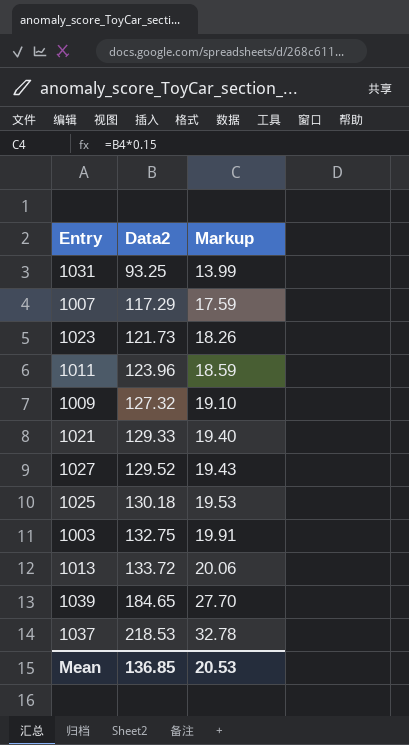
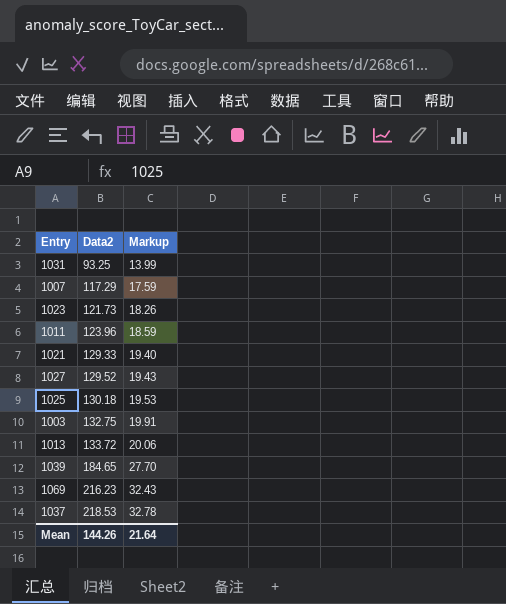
row 1009: 127.32 | 19.10 -> none
row 1069: none -> 216.23 | 32.43
Mean | Data2: 136.85 -> 144.26
Mean | Markup: 20.53 -> 21.64

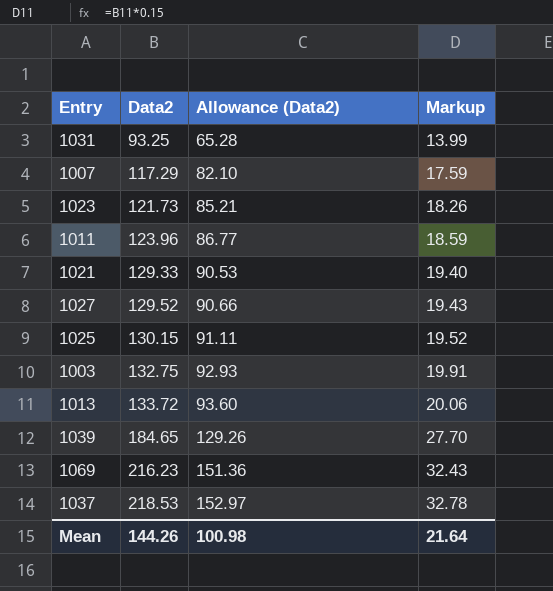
column Allowance (Data2) | formula: none -> [Data2] * 0.7
1025 | Data2: 130.18 -> 130.15
1025 | Markup: 19.53 -> 19.52

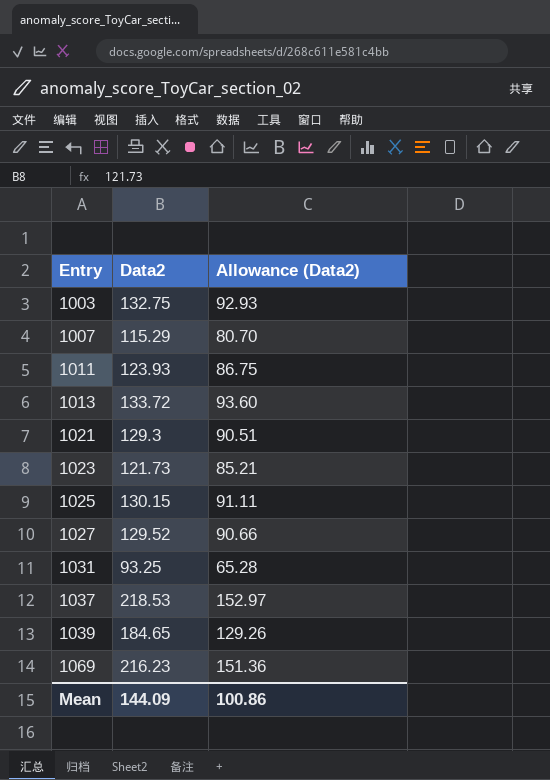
row order: Data2 ascending -> Entry ascending
column Markup | formula: [Data2] * 0.15 -> none
1007 | Data2: 117.29 -> 115.29
1007 | Allowance (Data2): 82.10 -> 80.70
1011 | Data2: 123.96 -> 123.93
1011 | Allowance (Data2): 86.77 -> 86.75
1021 | Data2: 129.33 -> 129.3
1021 | Allowance (Data2): 90.53 -> 90.51
Mean | Data2: 144.26 -> 144.09
Mean | Allowance (Data2): 100.98 -> 100.86

